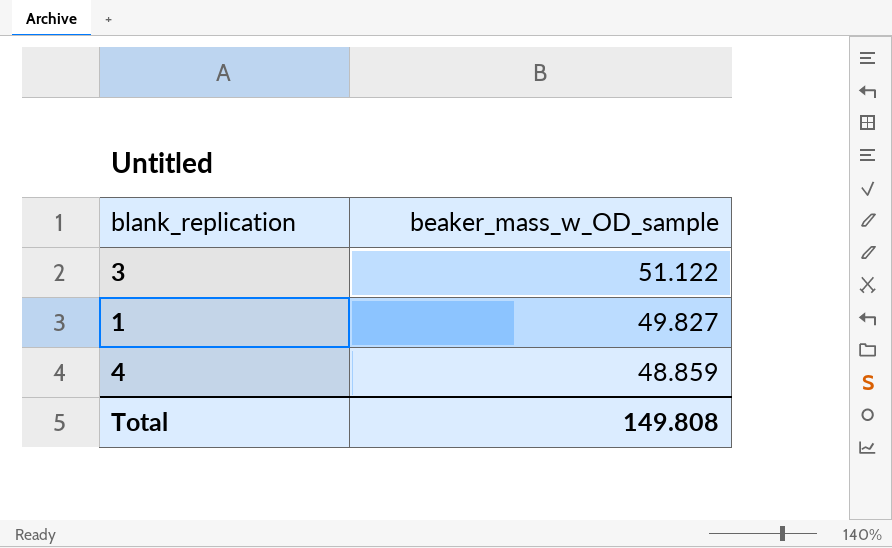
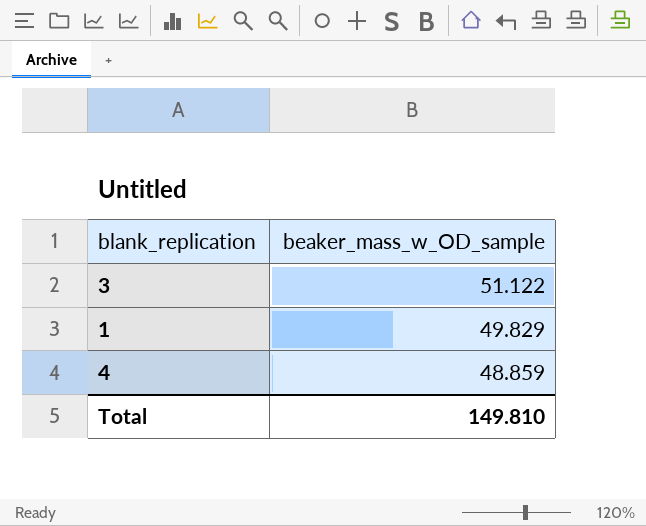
1 | beaker_mass_w_OD_sample: 49.827 -> 49.829
Total | beaker_mass_w_OD_sample: 149.808 -> 149.810

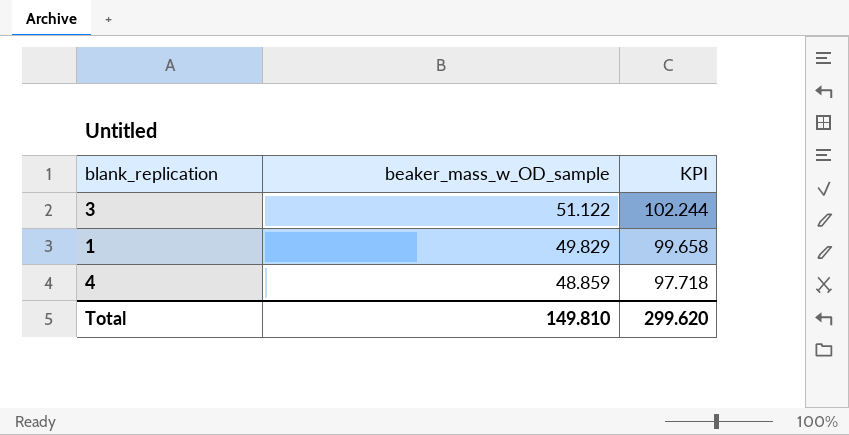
column KPI | formula: none -> [beaker_mass_w_OD_sample] * 2

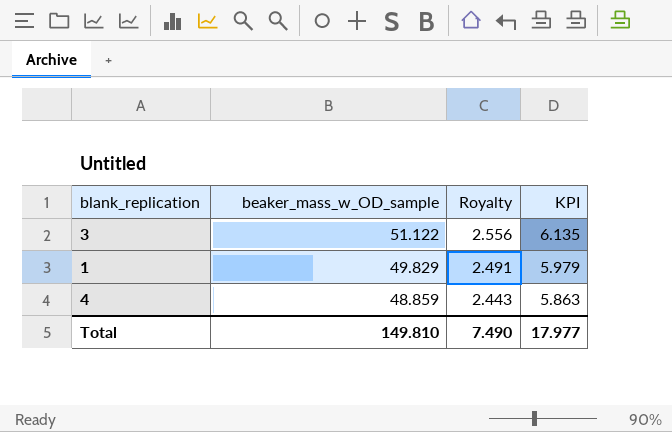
column Royalty | formula: none -> [beaker_mass_w_OD_sample] * 0.05
column KPI | formula: [beaker_mass_w_OD_sample] * 2 -> [beaker_mass_w_OD_sample] * 0.12
Total | KPI: 299.620 -> 17.977

